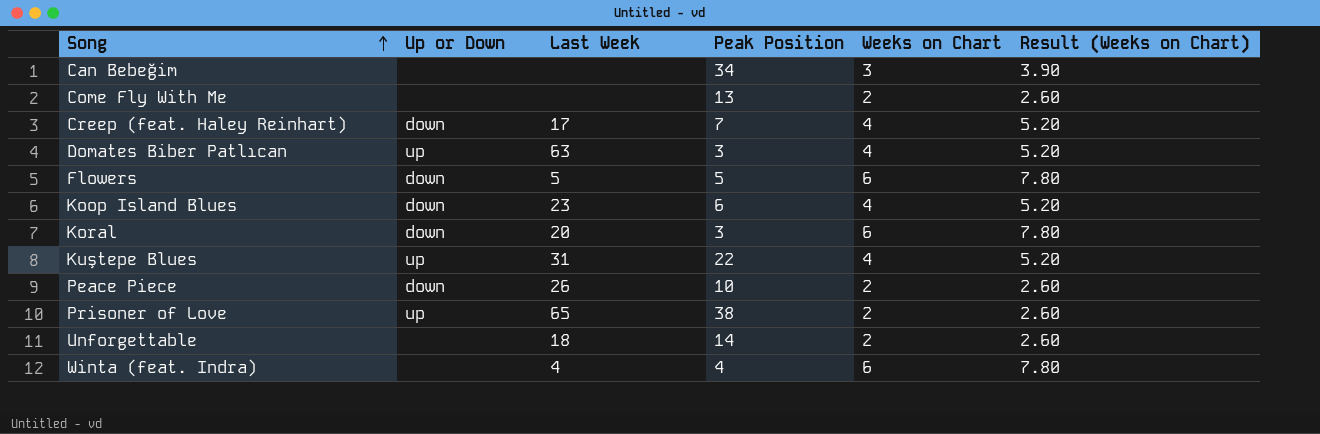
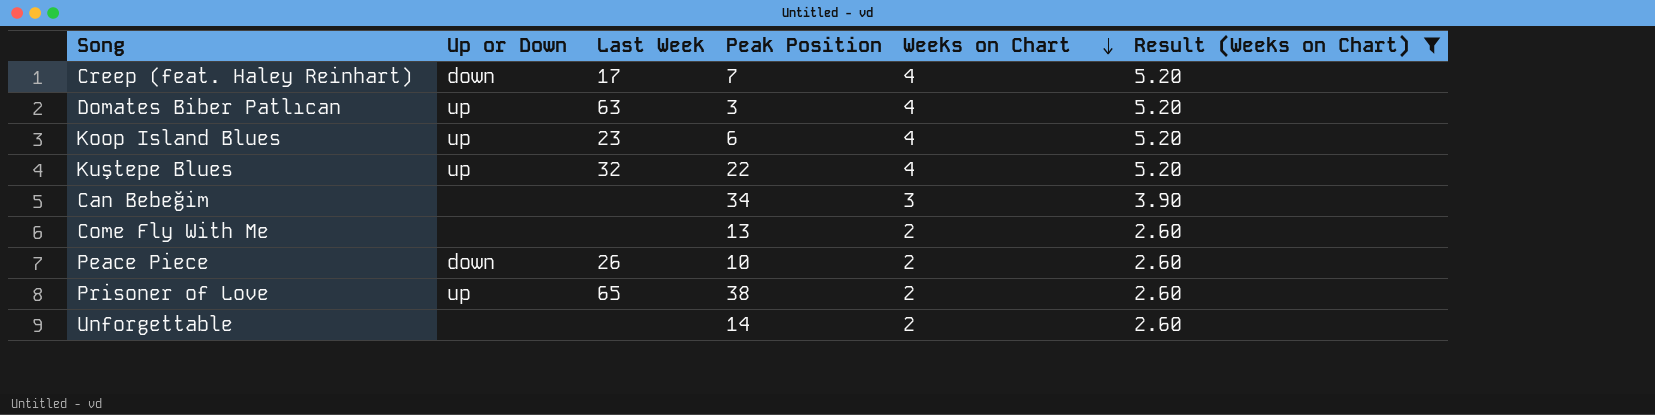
filter: none -> Result (Weeks on Chart) != 7.80
row order: Song ascending -> Weeks on Chart descending
Koop Island Blues | Up or Down: down -> up
Kuştepe Blues | Last Week: 31 -> 32
Unforgettable | Last Week: 18 -> none

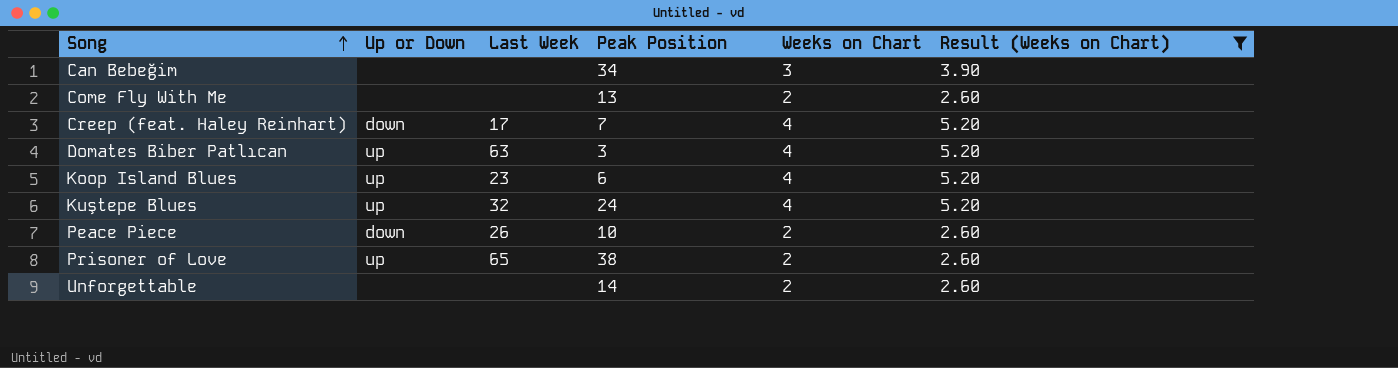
row order: Weeks on Chart descending -> Song ascending
Kuştepe Blues | Peak Position: 22 -> 24

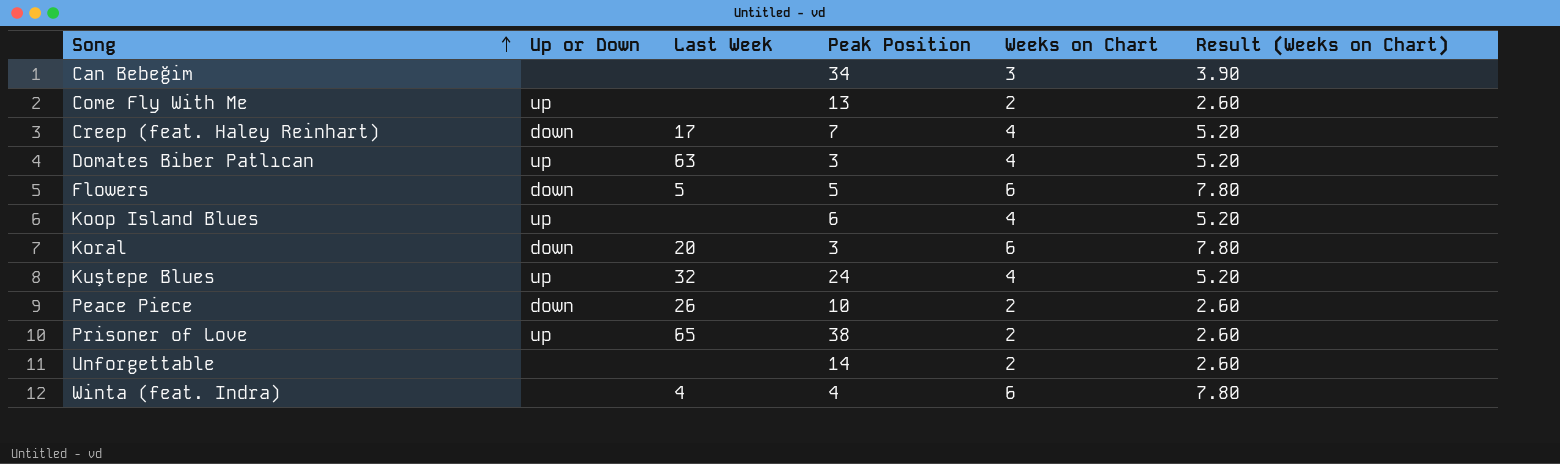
filter: Result (Weeks on Chart) != 7.80 -> none
Come Fly With Me | Up or Down: none -> up
Koop Island Blues | Last Week: 23 -> none

